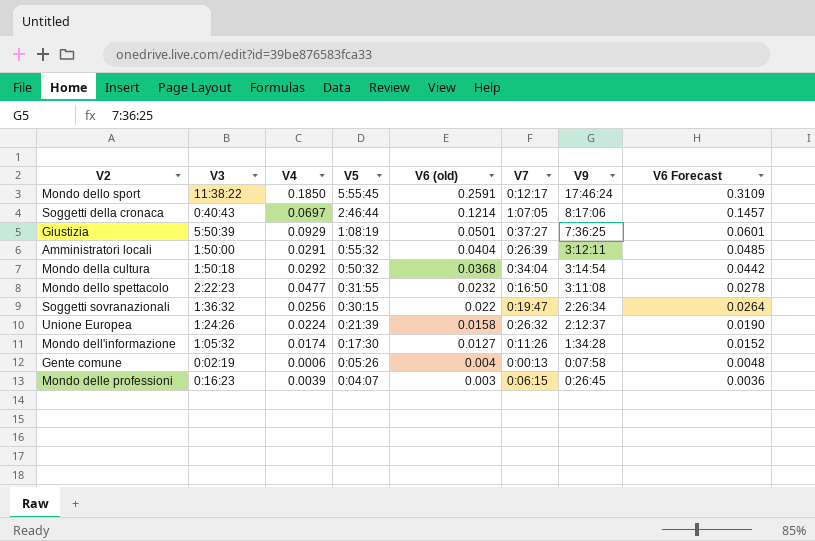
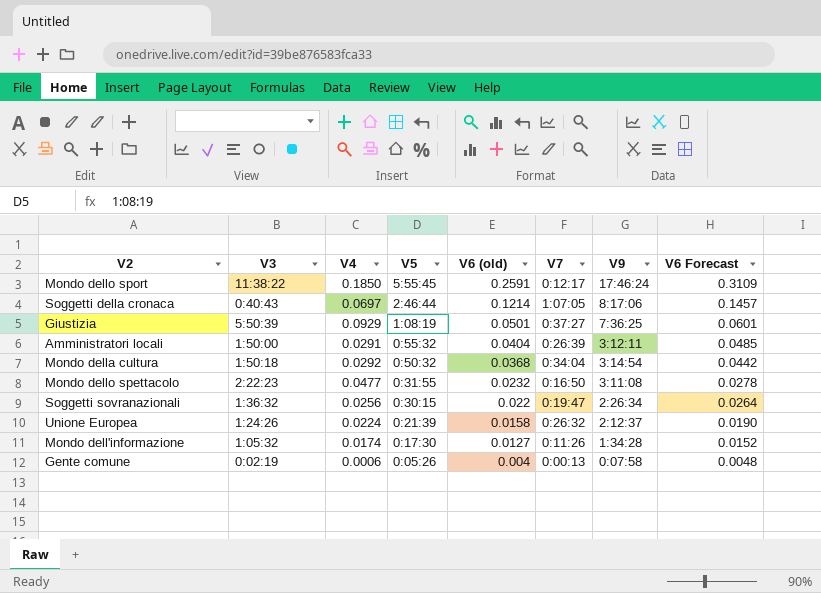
row Mondo delle professioni: 0:16:23 | 0.0039 | 0:04:07 | 0.003 | 0:06:15 | 0:26:45 | 0.0036 -> none

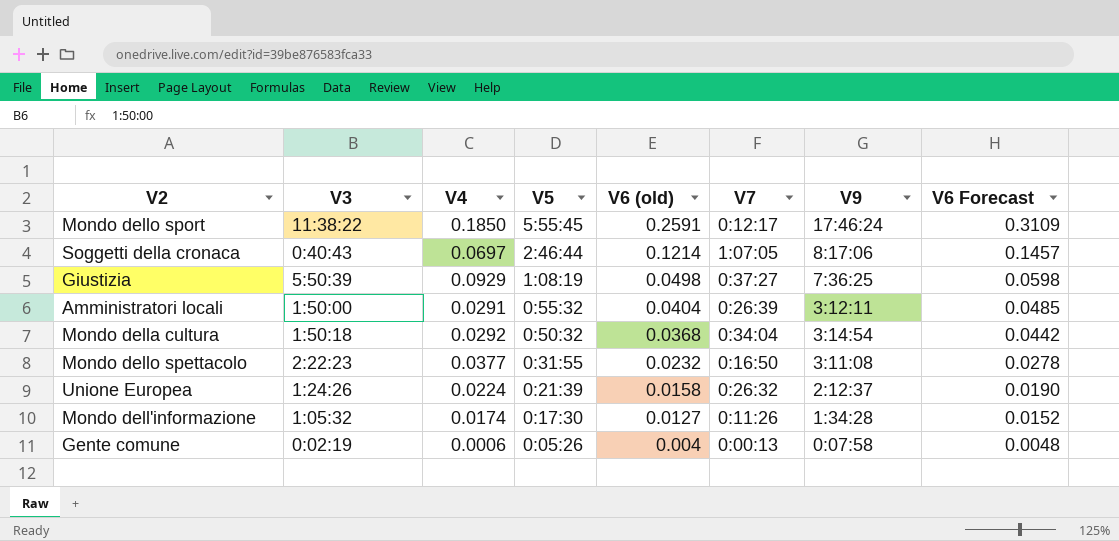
row Soggetti sovranazionali: 1:36:32 | 0.0256 | 0:30:15 | 0.022 | 0:19:47 | 2:26:34 | 0.0264 -> none
Giustizia | V6 (old): 0.0501 -> 0.0498
Giustizia | V6 Forecast: 0.0601 -> 0.0598
Mondo dello spettacolo | V4: 0.0477 -> 0.0377

